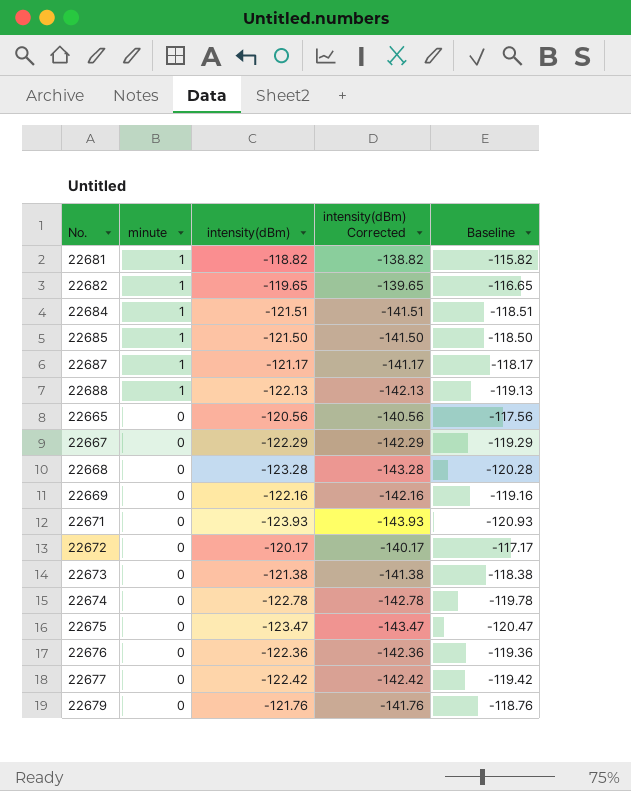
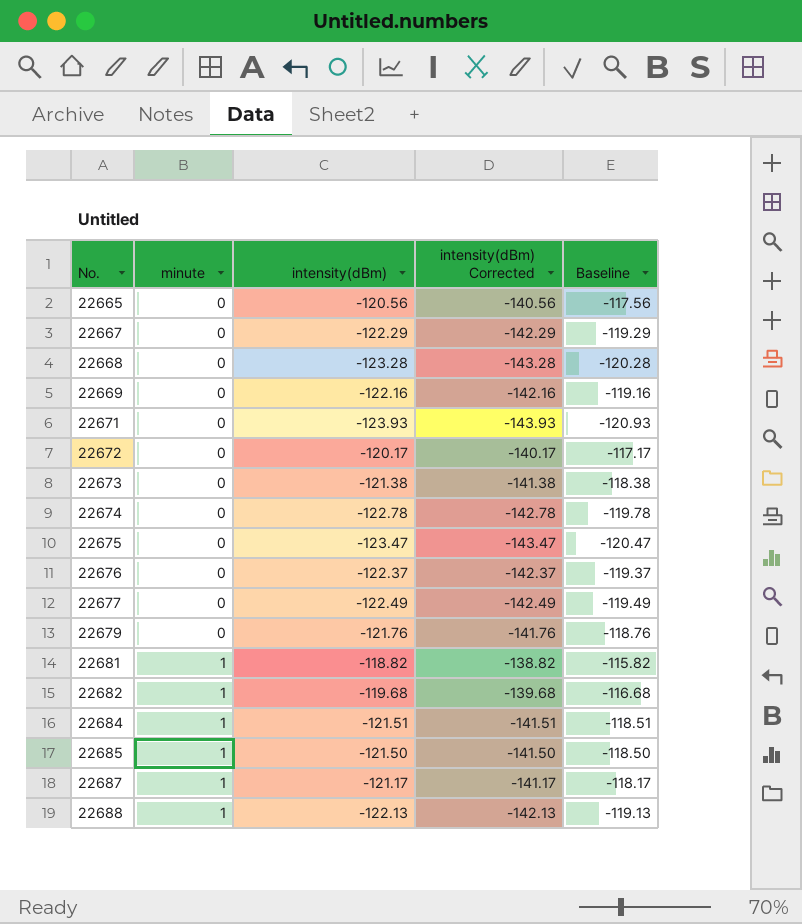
row order: minute descending -> No. ascending
22676 | intensity(dBm): -122.36 -> -122.37
22676 | intensity(dBm) Corrected: -142.36 -> -142.37
22676 | Baseline: -119.36 -> -119.37
22677 | intensity(dBm): -122.42 -> -122.49
22677 | intensity(dBm) Corrected: -142.42 -> -142.49
22677 | Baseline: -119.42 -> -119.49
22682 | intensity(dBm): -119.65 -> -119.68
22682 | intensity(dBm) Corrected: -139.65 -> -139.68
22682 | Baseline: -116.65 -> -116.68

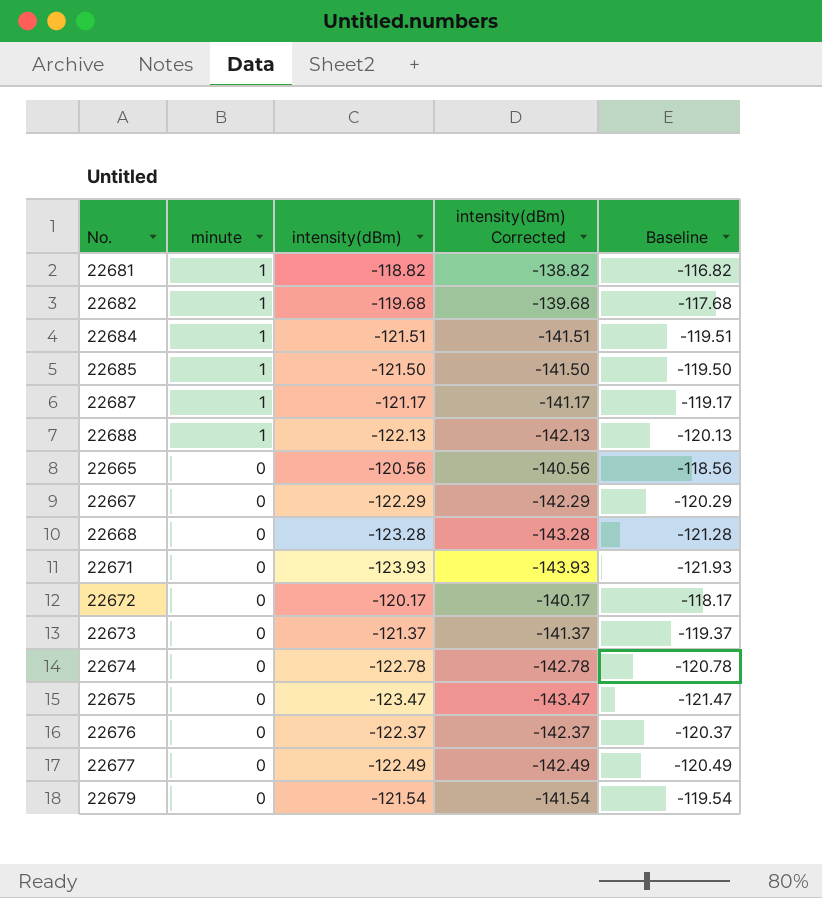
row order: No. ascending -> minute descending
column Baseline | formula: [intensity(dBm)] + 3 -> [intensity(dBm)] + 2
row 22669: 0 | -122.16 | -142.16 | -119.16 -> none
22673 | intensity(dBm): -121.38 -> -121.37
22673 | intensity(dBm) Corrected: -141.38 -> -141.37
22679 | intensity(dBm): -121.76 -> -121.54
22679 | intensity(dBm) Corrected: -141.76 -> -141.54

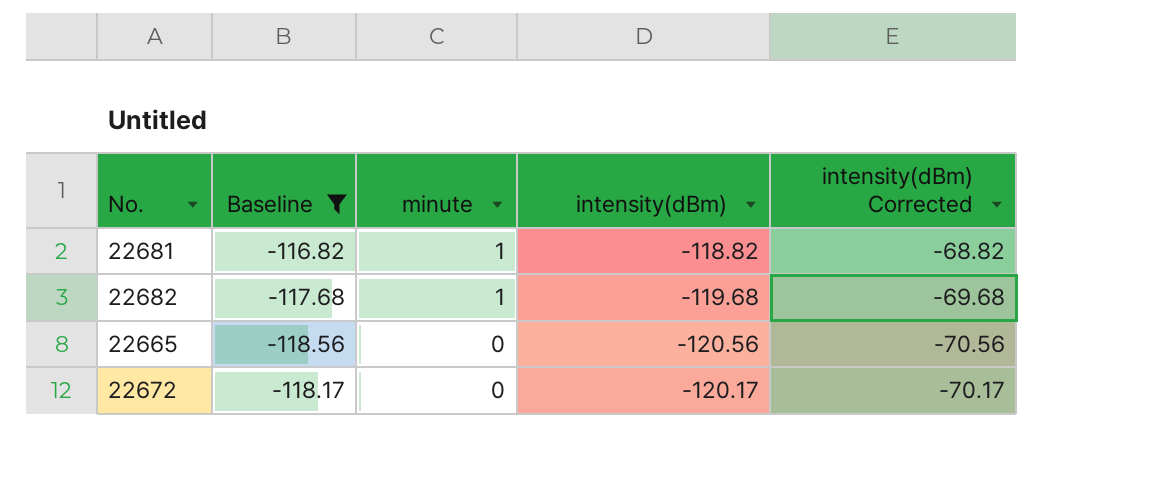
filter: none -> Baseline >= -118.56
column Baseline | position: 5 -> 2
column intensity(dBm) Corrected | formula: [intensity(dBm)] - 20 -> [intensity(dBm)] + 50

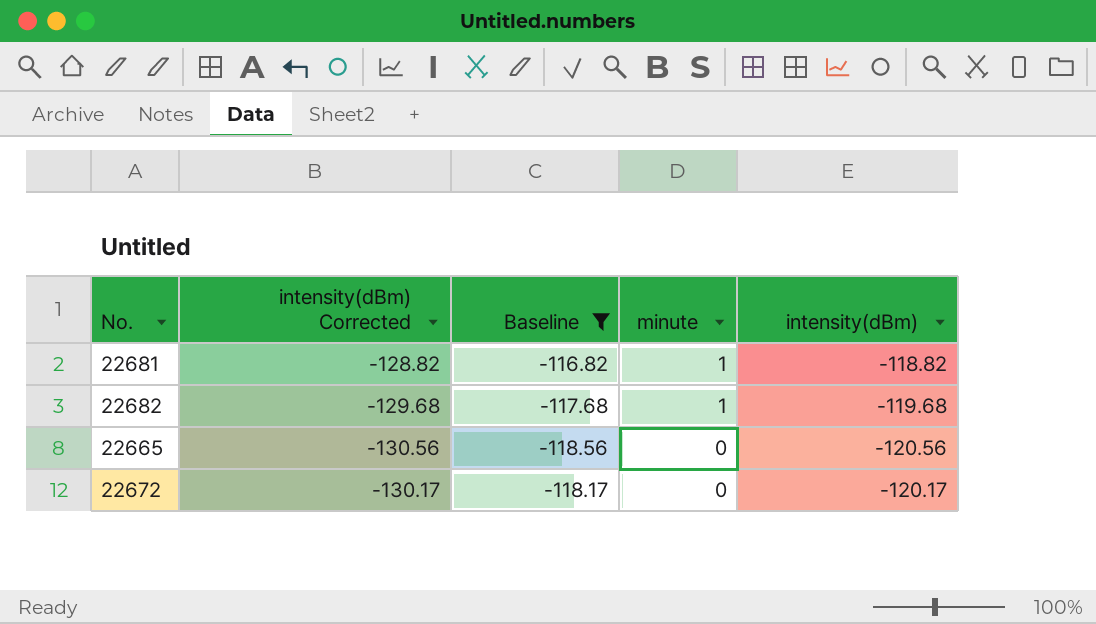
column intensity(dBm) Corrected | formula: [intensity(dBm)] + 50 -> [intensity(dBm)] - 10
column intensity(dBm) Corrected | position: 5 -> 2

